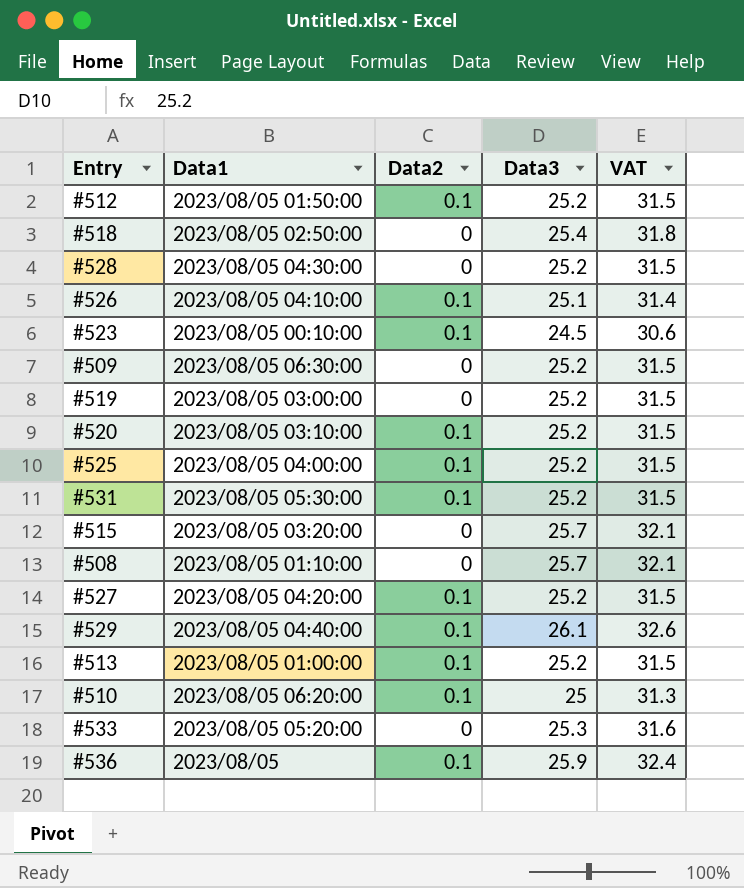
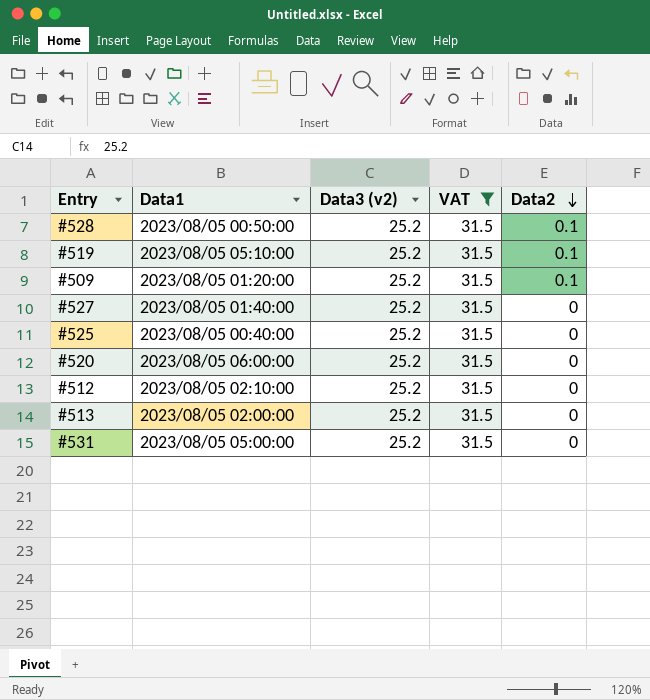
filter: none -> VAT = 31.5
row order: none -> Data2 descending
column name: Data3 -> Data3 (v2)
column Data2 | position: 3 -> 5
#528 | Data1: 2023/08/05 04:30:00 -> 2023/08/05 00:50:00
#528 | Data2: 0 -> 0.1
#519 | Data1: 2023/08/05 03:00:00 -> 2023/08/05 05:10:00
#519 | Data2: 0 -> 0.1
#509 | Data1: 2023/08/05 06:30:00 -> 2023/08/05 01:20:00
#509 | Data2: 0 -> 0.1
#527 | Data1: 2023/08/05 04:20:00 -> 2023/08/05 01:40:00
#527 | Data2: 0.1 -> 0
#525 | Data1: 2023/08/05 04:00:00 -> 2023/08/05 00:40:00
#525 | Data2: 0.1 -> 0
#520 | Data1: 2023/08/05 03:10:00 -> 2023/08/05 06:00:00
#520 | Data2: 0.1 -> 0
#512 | Data1: 2023/08/05 01:50:00 -> 2023/08/05 02:10:00
#512 | Data2: 0.1 -> 0
#513 | Data1: 2023/08/05 01:00:00 -> 2023/08/05 02:00:00
#513 | Data2: 0.1 -> 0
#531 | Data1: 2023/08/05 05:30:00 -> 2023/08/05 05:00:00
#531 | Data2: 0.1 -> 0

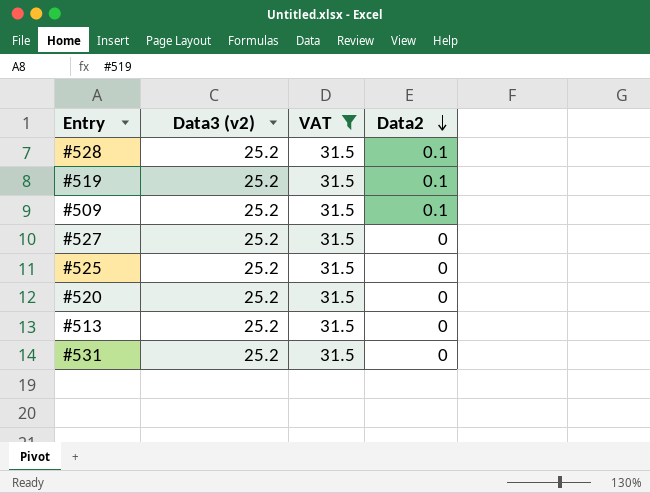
column Data1 | position: 2 -> none
row #512: 2023/08/05 02:10:00 | 25.2 | 31.5 | 0 -> none

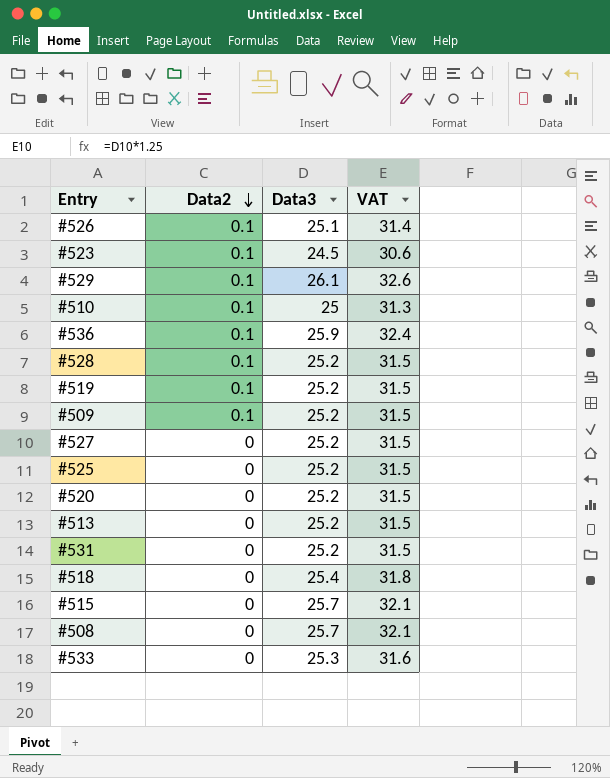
filter: VAT = 31.5 -> none
column Data2 | position: 4 -> 2
column name: Data3 (v2) -> Data3

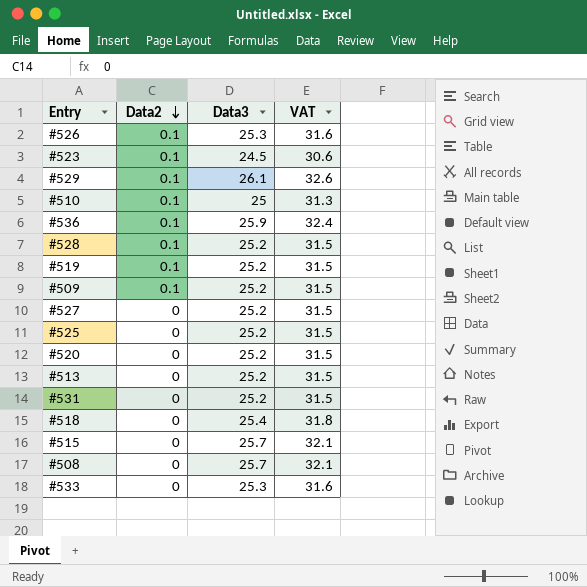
#526 | Data3: 25.1 -> 25.3
#526 | VAT: 31.4 -> 31.6

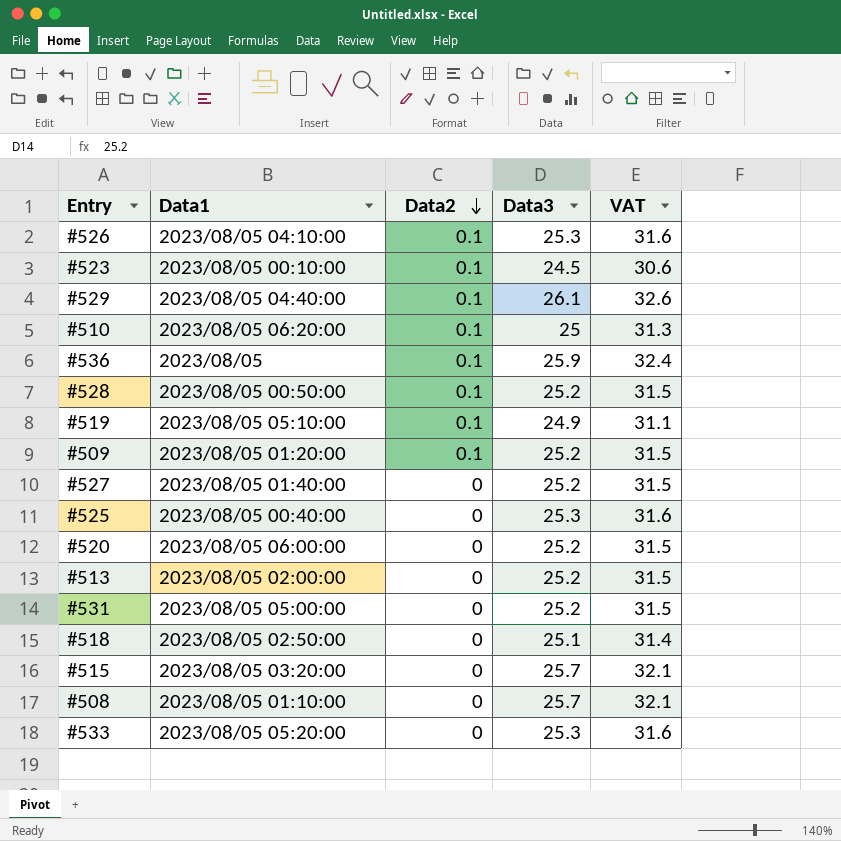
column Data1 | position: none -> 2
#519 | Data3: 25.2 -> 24.9
#519 | VAT: 31.5 -> 31.1
#525 | Data3: 25.2 -> 25.3
#525 | VAT: 31.5 -> 31.6
#518 | Data3: 25.4 -> 25.1
#518 | VAT: 31.8 -> 31.4

